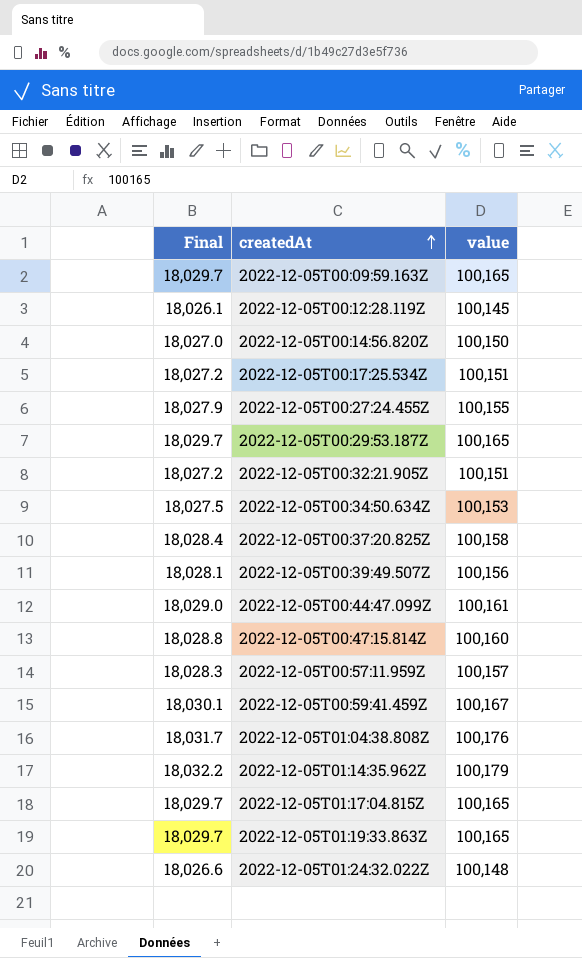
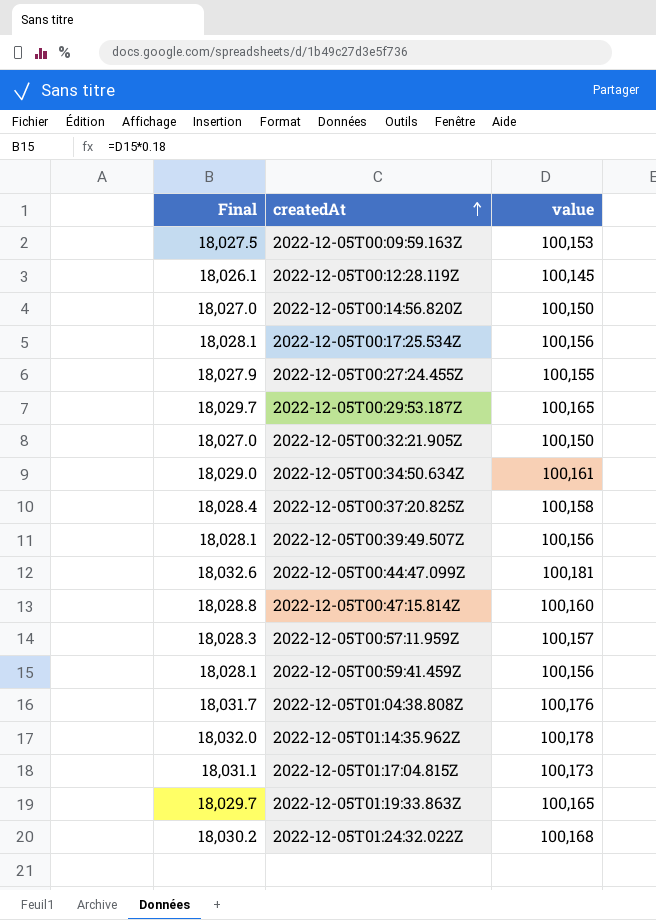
2022-12-05T00:09:59.163Z | Final: 18,029.7 -> 18,027.5
2022-12-05T00:09:59.163Z | value: 100,165 -> 100,153
2022-12-05T00:17:25.534Z | Final: 18,027.2 -> 18,028.1
2022-12-05T00:17:25.534Z | value: 100,151 -> 100,156
2022-12-05T00:32:21.905Z | Final: 18,027.2 -> 18,027.0
2022-12-05T00:32:21.905Z | value: 100,151 -> 100,150
2022-12-05T00:34:50.634Z | Final: 18,027.5 -> 18,029.0
2022-12-05T00:34:50.634Z | value: 100,153 -> 100,161
2022-12-05T00:44:47.099Z | Final: 18,029.0 -> 18,032.6
2022-12-05T00:44:47.099Z | value: 100,161 -> 100,181
2022-12-05T00:59:41.459Z | Final: 18,030.1 -> 18,028.1
2022-12-05T00:59:41.459Z | value: 100,167 -> 100,156
2022-12-05T01:14:35.962Z | Final: 18,032.2 -> 18,032.0
2022-12-05T01:14:35.962Z | value: 100,179 -> 100,178
2022-12-05T01:17:04.815Z | Final: 18,029.7 -> 18,031.1
2022-12-05T01:17:04.815Z | value: 100,165 -> 100,173
2022-12-05T01:24:32.022Z | Final: 18,026.6 -> 18,030.2
2022-12-05T01:24:32.022Z | value: 100,148 -> 100,168

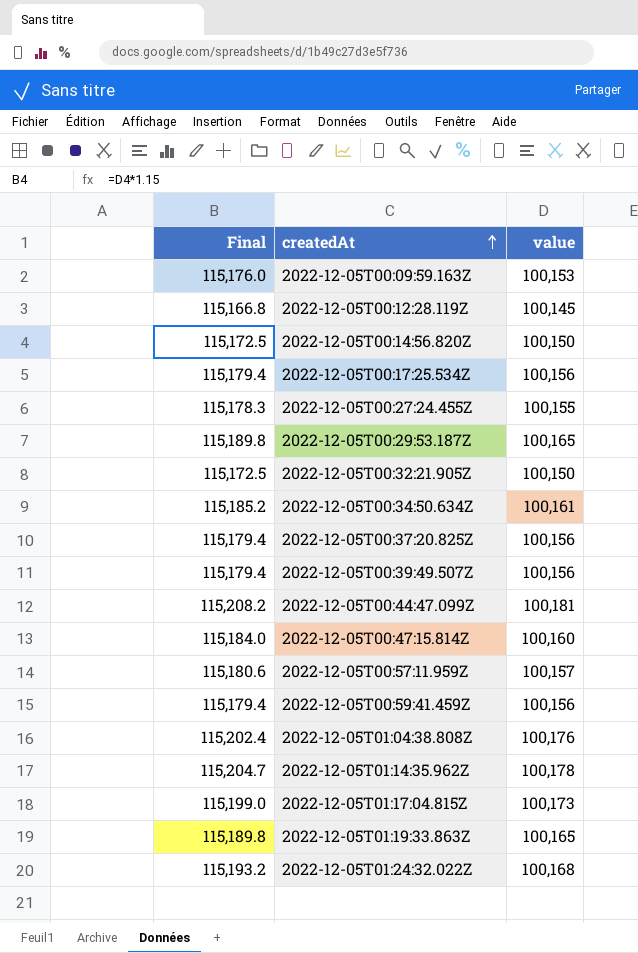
column Final | formula: [value] * 0.18 -> [value] * 1.15
2022-12-05T00:37:20.825Z | value: 100,158 -> 100,156

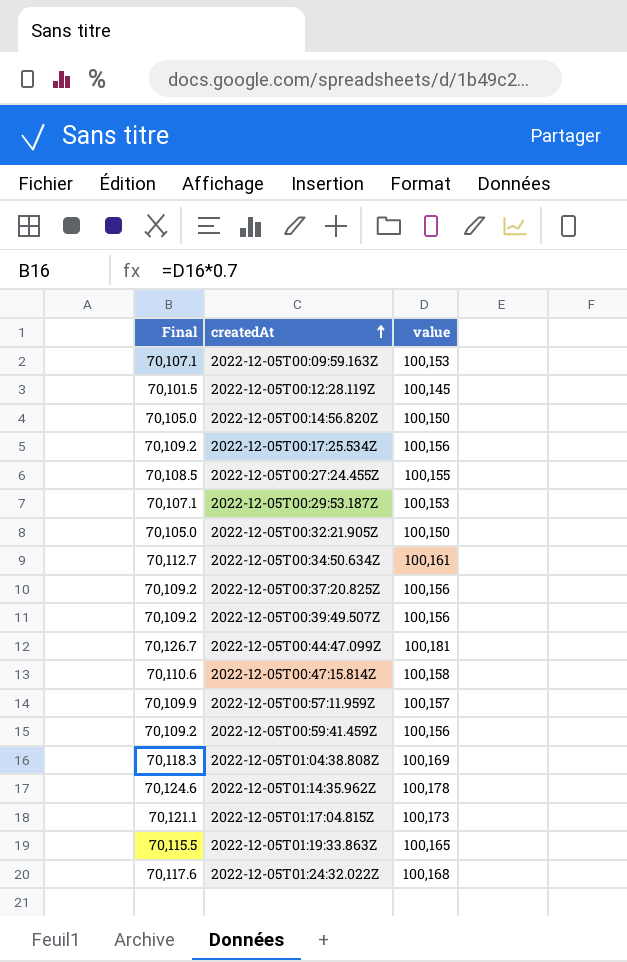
column Final | formula: [value] * 1.15 -> [value] * 0.7
2022-12-05T00:29:53.187Z | value: 100,165 -> 100,153
2022-12-05T00:47:15.814Z | value: 100,160 -> 100,158
2022-12-05T01:04:38.808Z | value: 100,176 -> 100,169

